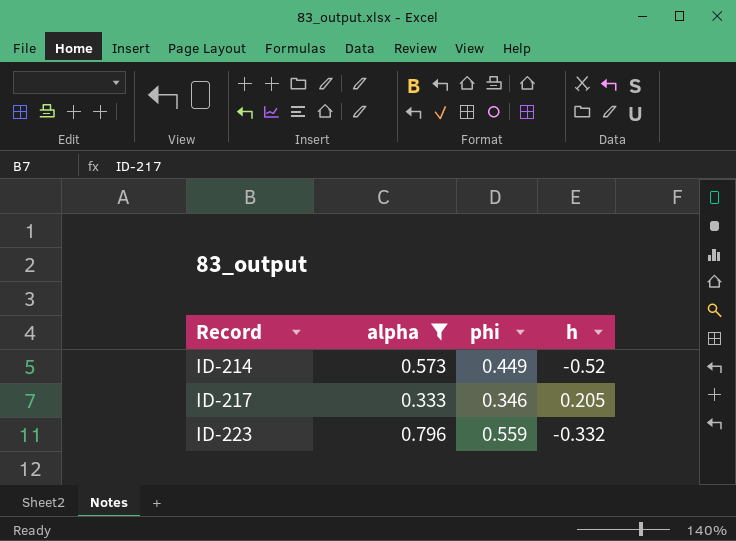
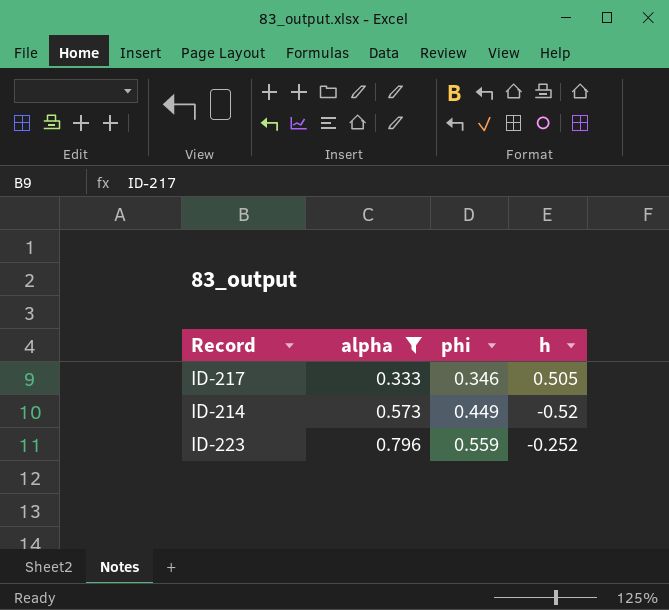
row order: Record ascending -> alpha ascending
ID-217 | h: 0.205 -> 0.505
ID-223 | h: -0.332 -> -0.252

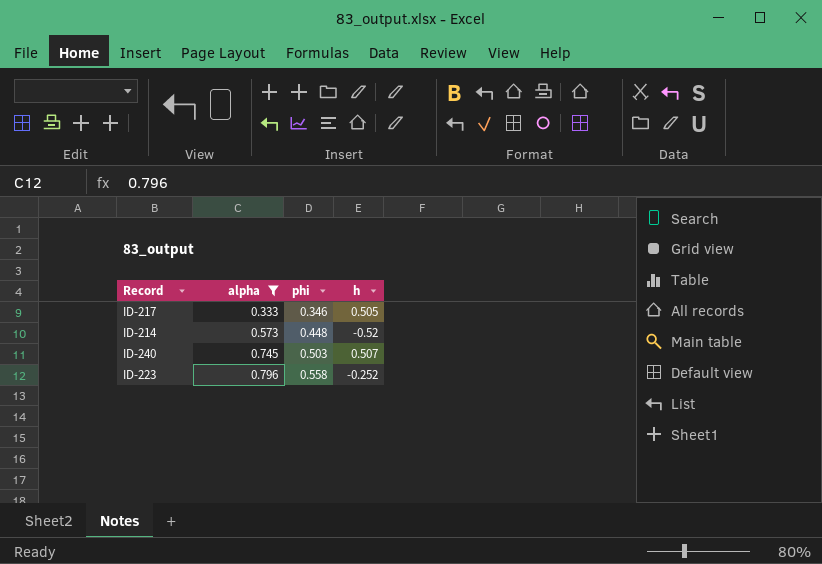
ID-214 | phi: 0.449 -> 0.448
row ID-240: none -> 0.745 | 0.503 | 0.507
ID-223 | phi: 0.559 -> 0.558

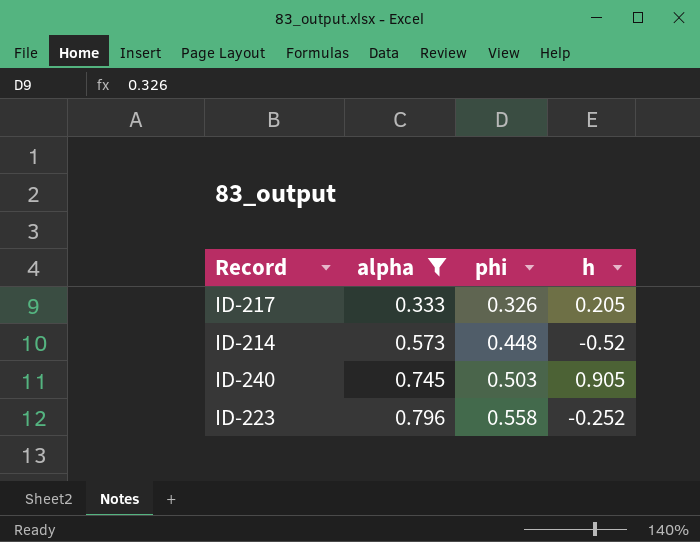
ID-217 | phi: 0.346 -> 0.326
ID-217 | h: 0.505 -> 0.205
ID-240 | h: 0.507 -> 0.905

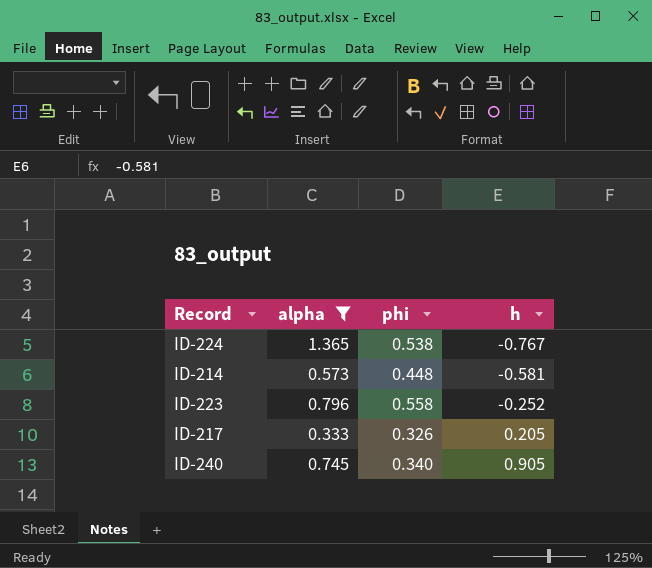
row order: alpha ascending -> h ascending
row ID-224: none -> 1.365 | 0.538 | -0.767
ID-214 | h: -0.52 -> -0.581
ID-240 | phi: 0.503 -> 0.340

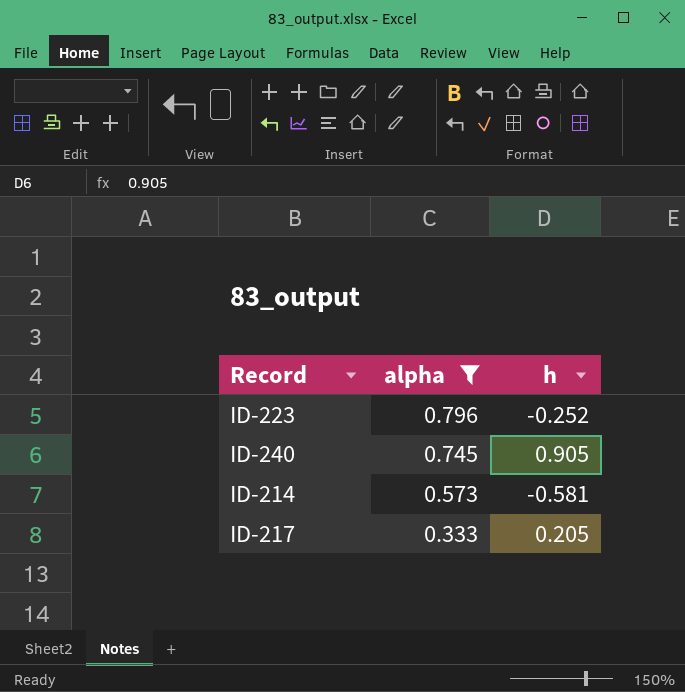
row order: h ascending -> alpha descending
column phi | position: 3 -> none
row ID-224: 1.365 | 0.538 | -0.767 -> none

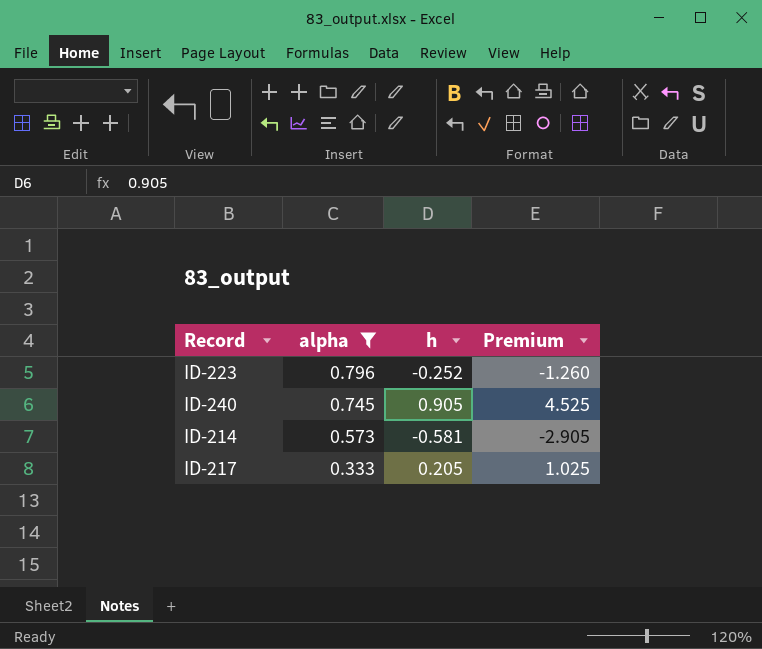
column Premium | formula: none -> [h] * 5

